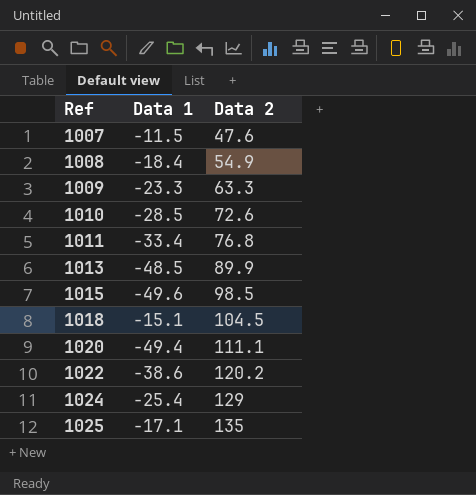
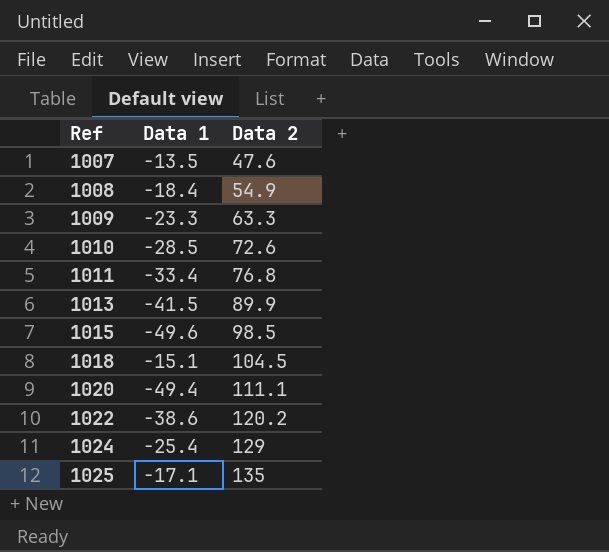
1007 | Data 1: -11.5 -> -13.5
1013 | Data 1: -48.5 -> -41.5

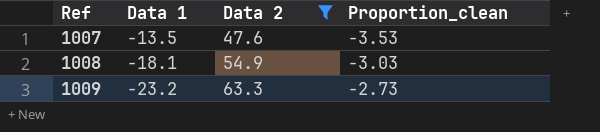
filter: none -> Data 2 <= 63.3
column Proportion_clean | formula: none -> [Data 2] / [Data 1]
1008 | Data 1: -18.4 -> -18.1
1009 | Data 1: -23.3 -> -23.2

